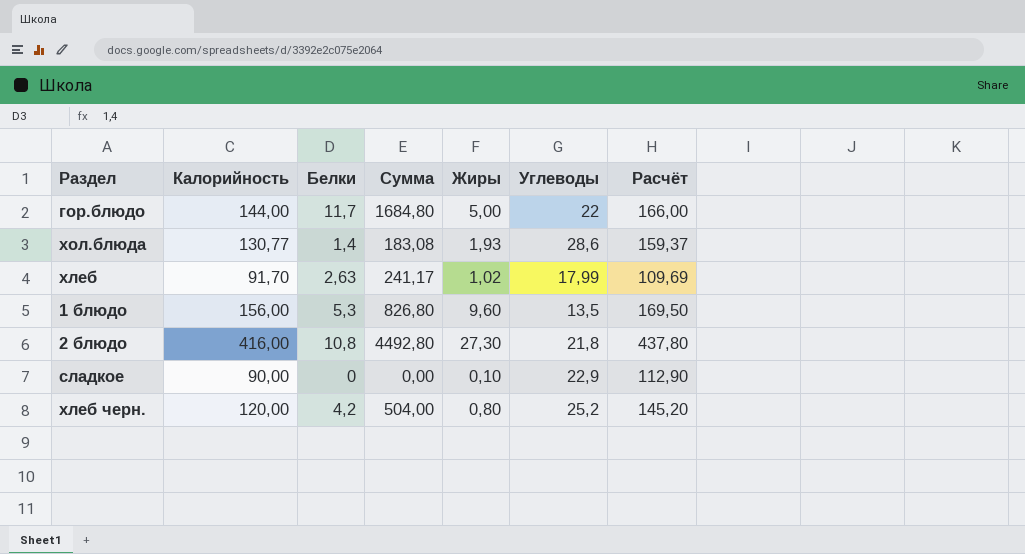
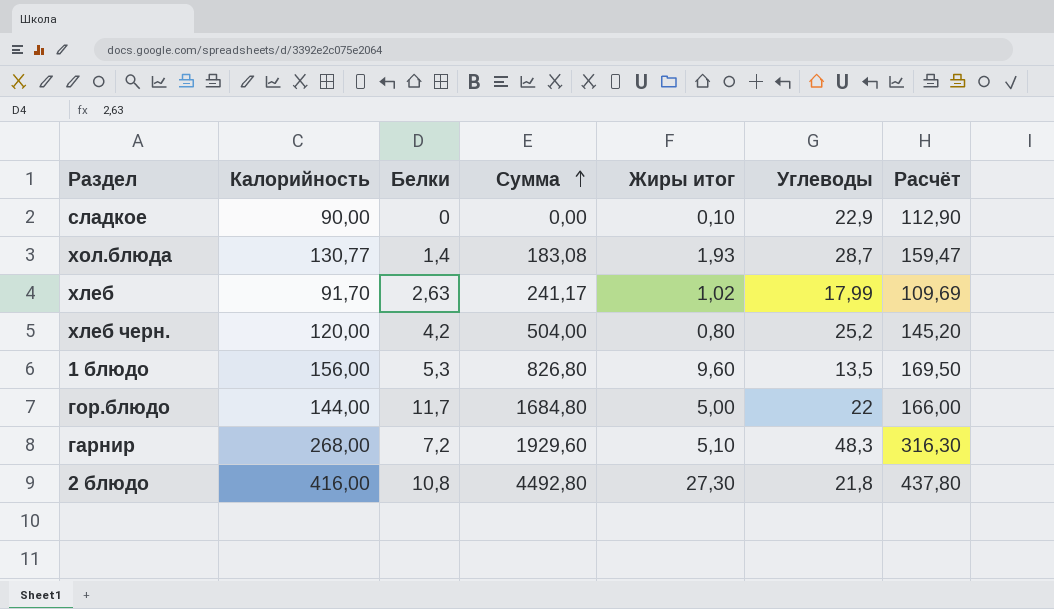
row order: none -> Сумма ascending
column name: Жиры -> Жиры итог
хол.блюда | Углеводы: 28,6 -> 28,7
хол.блюда | Расчёт: 159,37 -> 159,47
row гарнир: none -> 268,00 | 7,2 | 1929,60 | 5,10 | 48,3 | 316,30

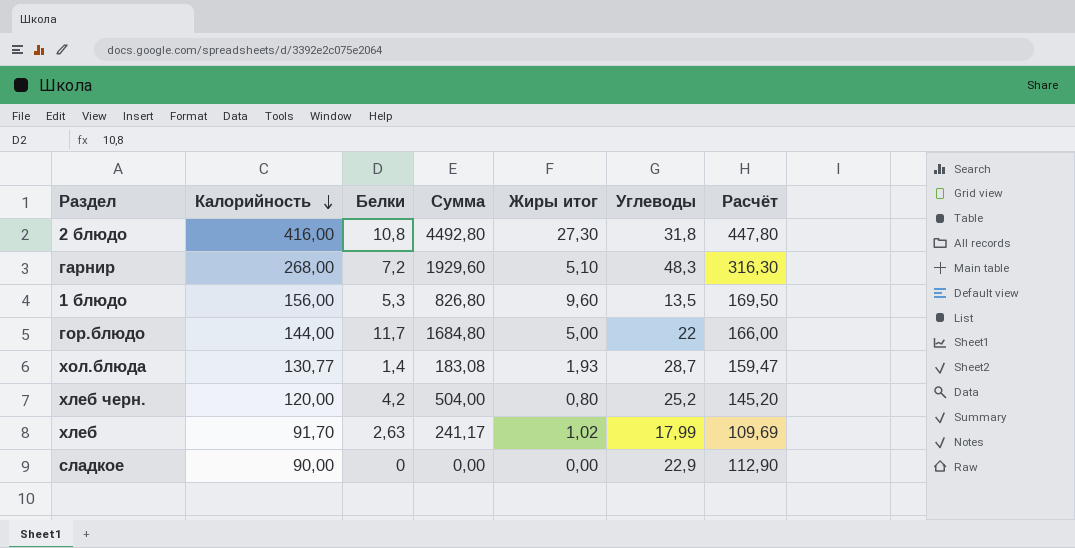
row order: Сумма ascending -> Калорийность descending
2 блюдо | Углеводы: 21,8 -> 31,8
2 блюдо | Расчёт: 437,80 -> 447,80
сладкое | Жиры итог: 0,10 -> 0,00

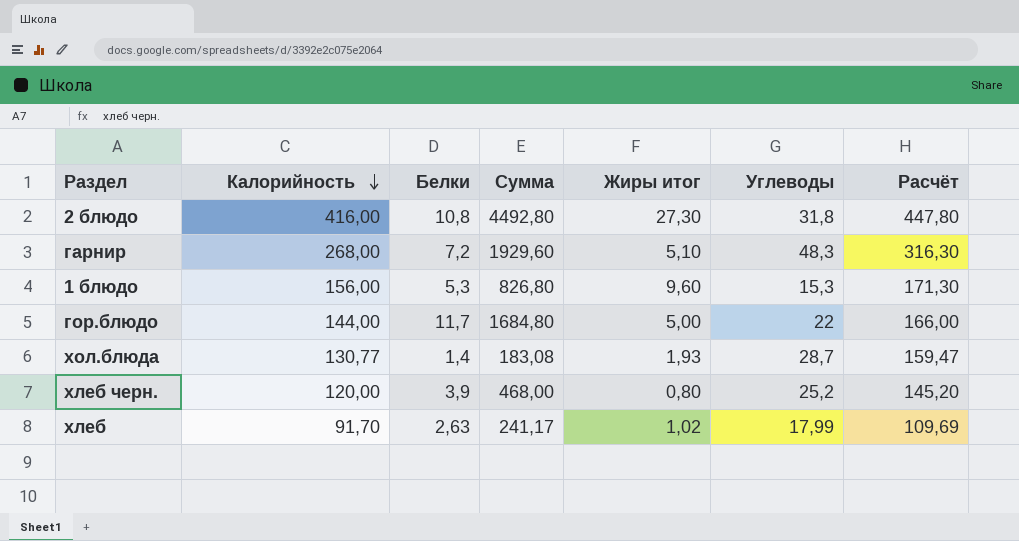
row сладкое: 90,00 | 0 | 0,00 | 0,00 | 22,9 | 112,90 -> none
1 блюдо | Углеводы: 13,5 -> 15,3
1 блюдо | Расчёт: 169,50 -> 171,30
хлеб черн. | Белки: 4,2 -> 3,9
хлеб черн. | Сумма: 504,00 -> 468,00

